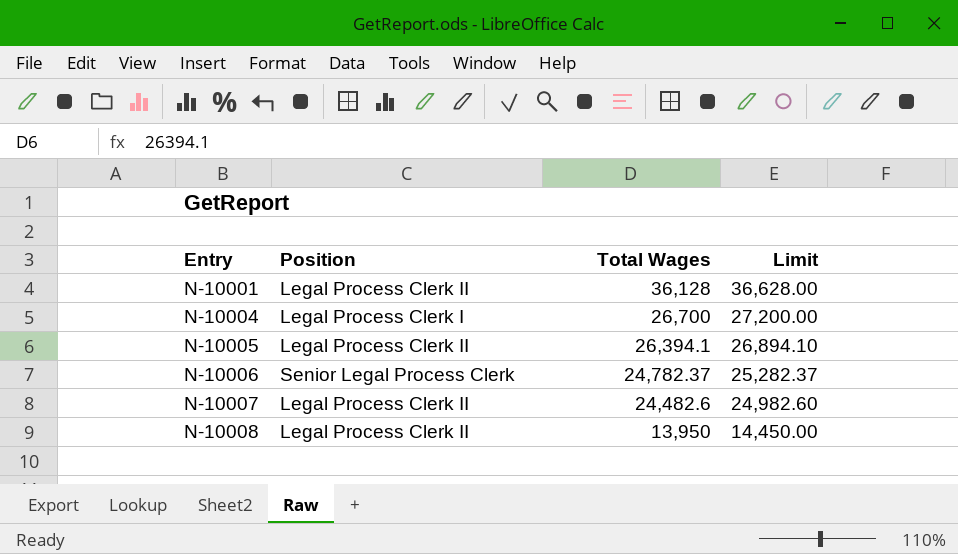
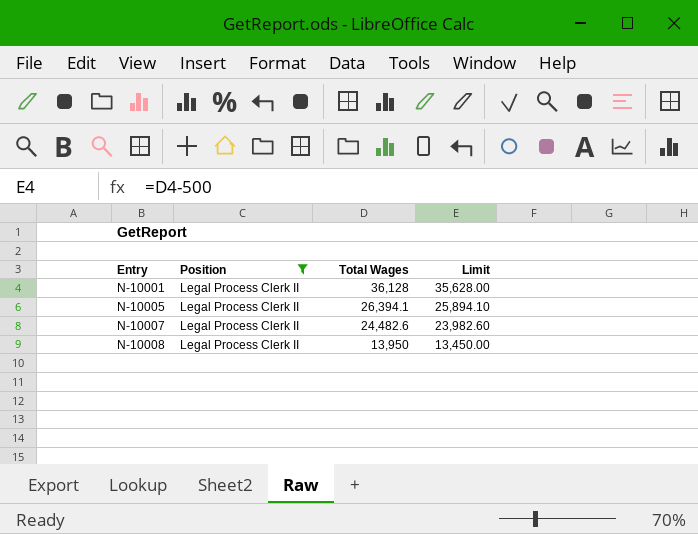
filter: none -> Position = Legal Process Clerk II
column Limit | formula: [Total Wages] + 500 -> [Total Wages] - 500

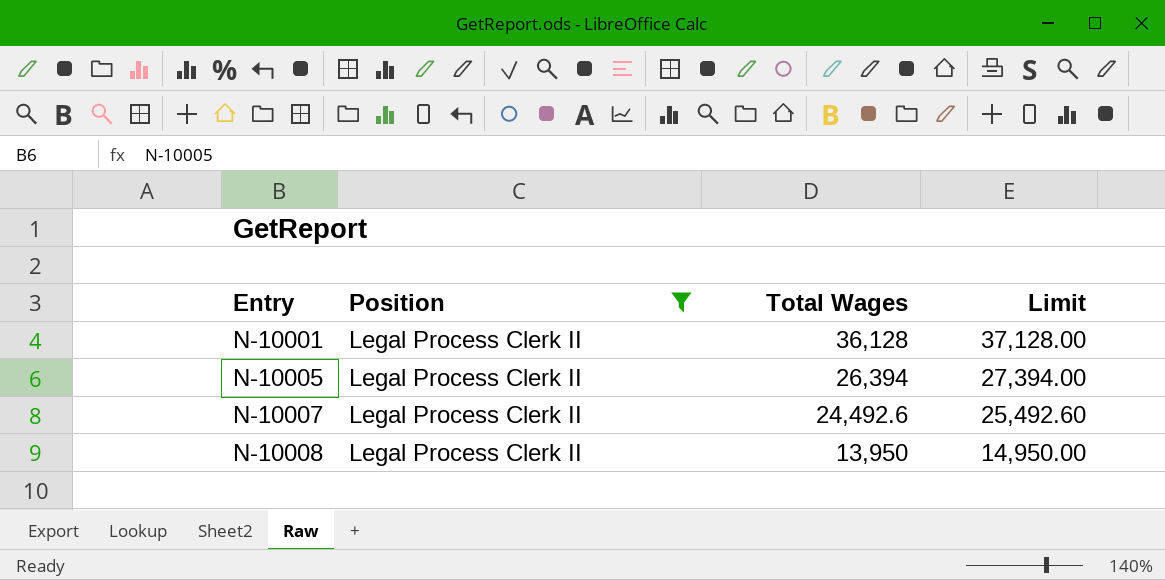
column Limit | formula: [Total Wages] - 500 -> [Total Wages] + 1000
N-10005 | Total Wages: 26,394.1 -> 26,394
N-10007 | Total Wages: 24,482.6 -> 24,492.6

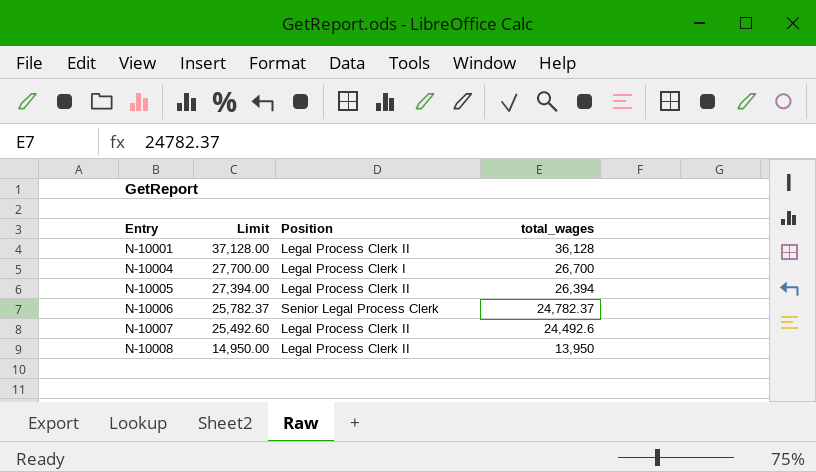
filter: Position = Legal Process Clerk II -> none
column Limit | position: 4 -> 2
column name: Total Wages -> total_wages

